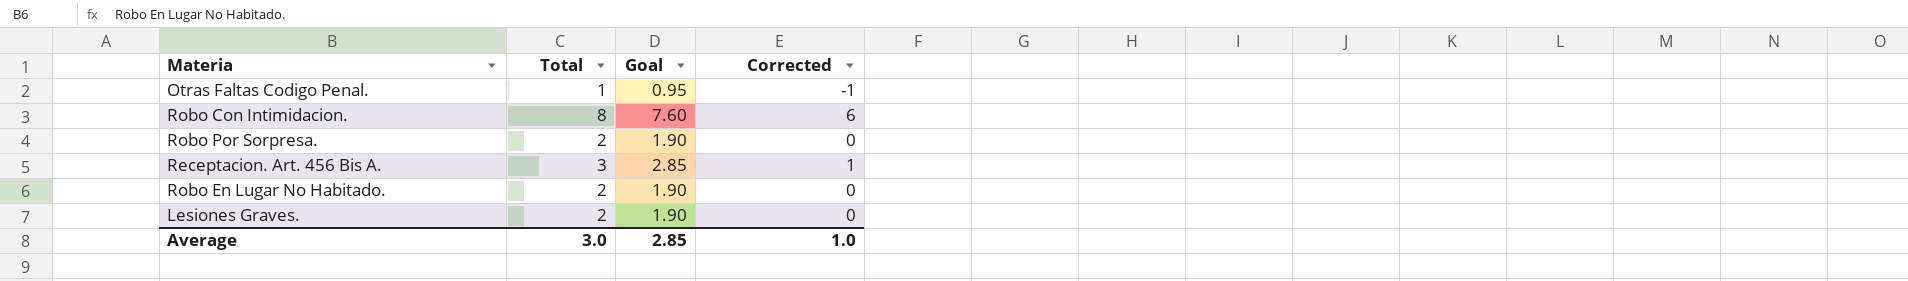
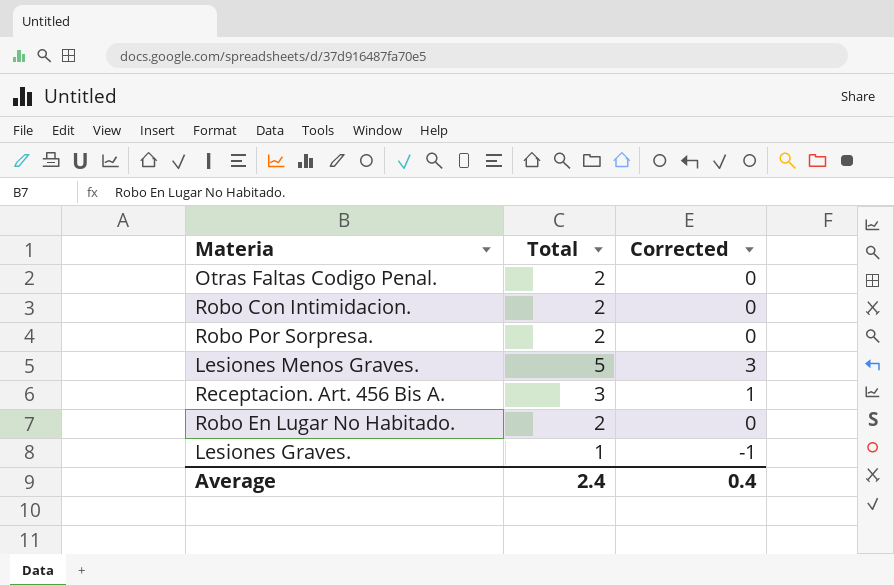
column Goal | formula: [Total] * 0.95 -> none
Otras Faltas Codigo Penal. | Total: 1 -> 2
Otras Faltas Codigo Penal. | Corrected: -1 -> 0
Robo Con Intimidacion. | Total: 8 -> 2
Robo Con Intimidacion. | Corrected: 6 -> 0
row Lesiones Menos Graves.: none -> 5 | 3
Lesiones Graves. | Total: 2 -> 1
Lesiones Graves. | Corrected: 0 -> -1
Average | Total: 3.0 -> 2.4
Average | Corrected: 1.0 -> 0.4

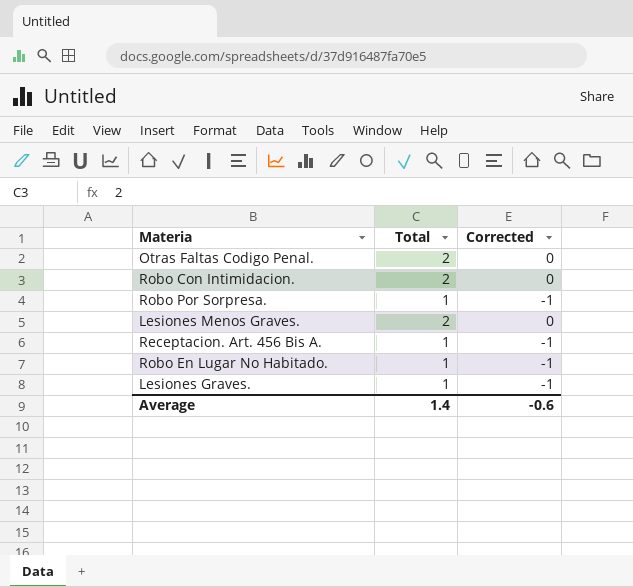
Robo Por Sorpresa. | Total: 2 -> 1
Robo Por Sorpresa. | Corrected: 0 -> -1
Lesiones Menos Graves. | Total: 5 -> 2
Lesiones Menos Graves. | Corrected: 3 -> 0
Receptacion. Art. 456 Bis A. | Total: 3 -> 1
Receptacion. Art. 456 Bis A. | Corrected: 1 -> -1
Robo En Lugar No Habitado. | Total: 2 -> 1
Robo En Lugar No Habitado. | Corrected: 0 -> -1
Average | Total: 2.4 -> 1.4
Average | Corrected: 0.4 -> -0.6

